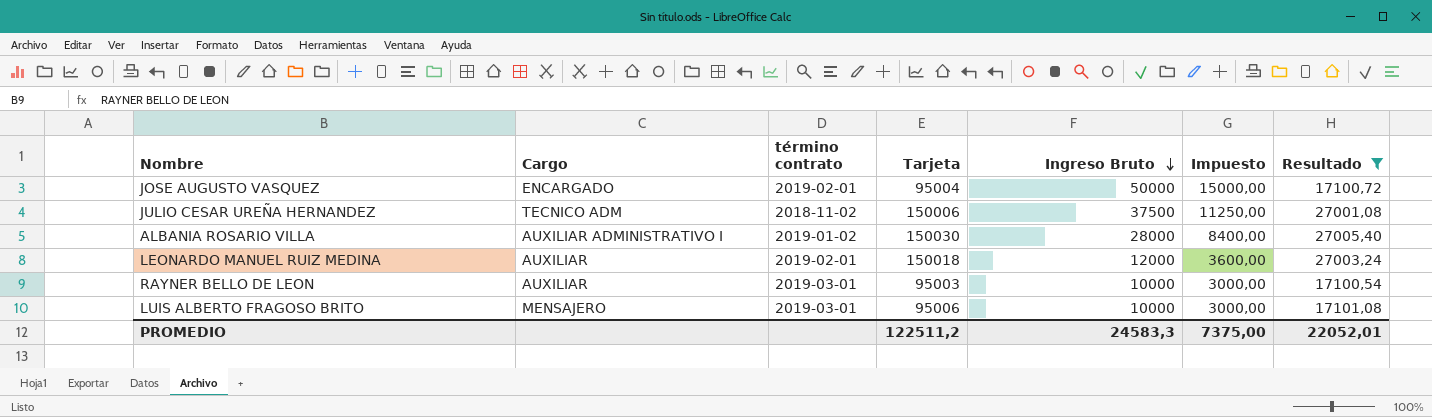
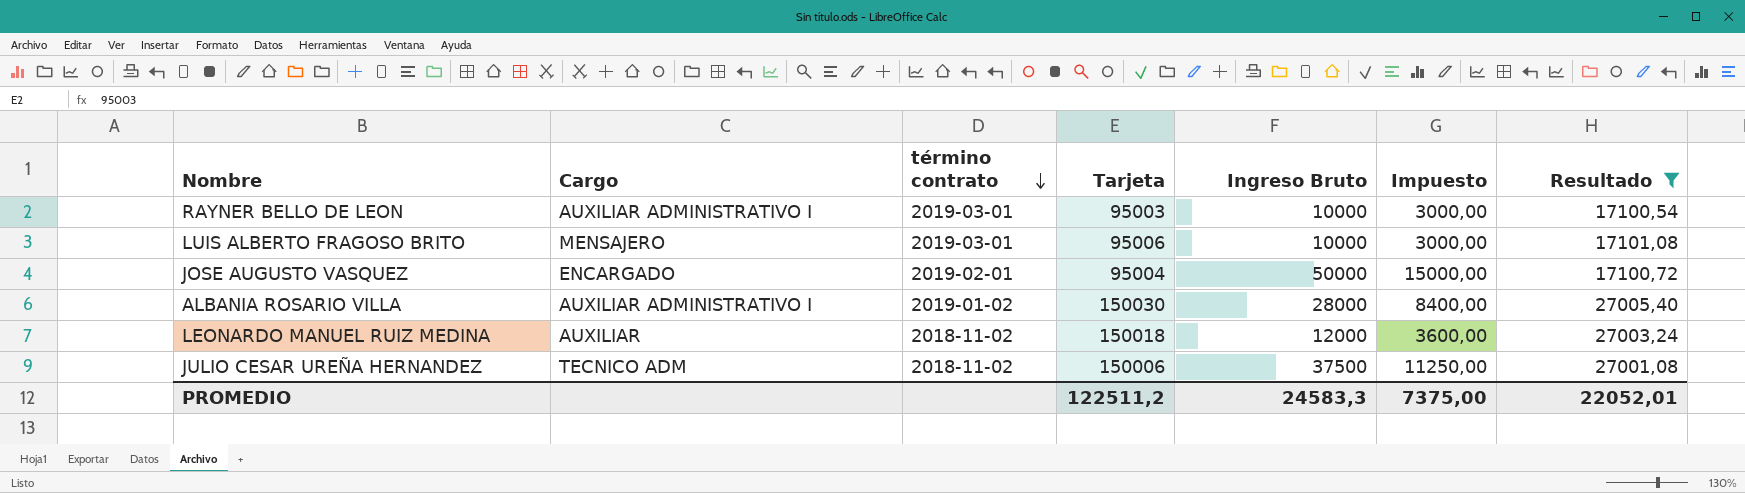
row order: Ingreso Bruto descending -> término contrato descending
RAYNER BELLO DE LEON | Cargo: AUXILIAR -> AUXILIAR ADMINISTRATIVO I
LEONARDO MANUEL RUIZ MEDINA | término contrato: 2019-02-01 -> 2018-11-02

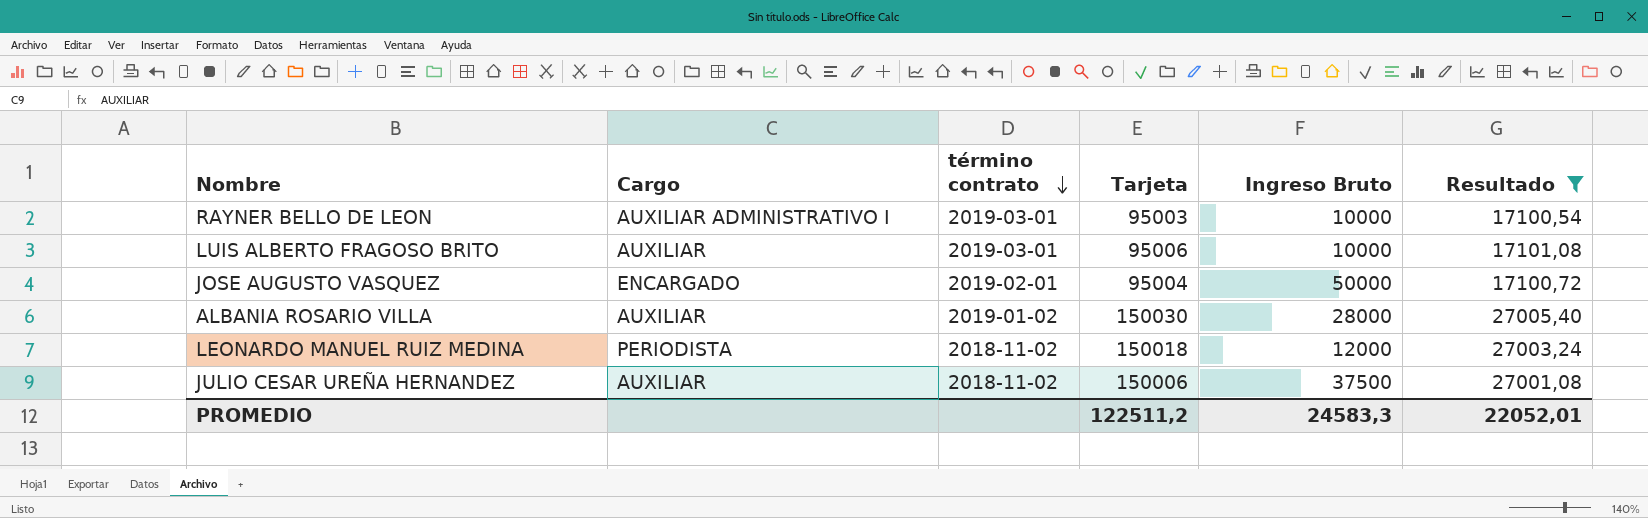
column Impuesto | formula: [Ingreso Bruto] * 0,3 -> none
LUIS ALBERTO FRAGOSO BRITO | Cargo: MENSAJERO -> AUXILIAR
ALBANIA ROSARIO VILLA | Cargo: AUXILIAR ADMINISTRATIVO I -> AUXILIAR
LEONARDO MANUEL RUIZ MEDINA | Cargo: AUXILIAR -> PERIODISTA
JULIO CESAR UREÑA HERNANDEZ | Cargo: TECNICO ADM -> AUXILIAR

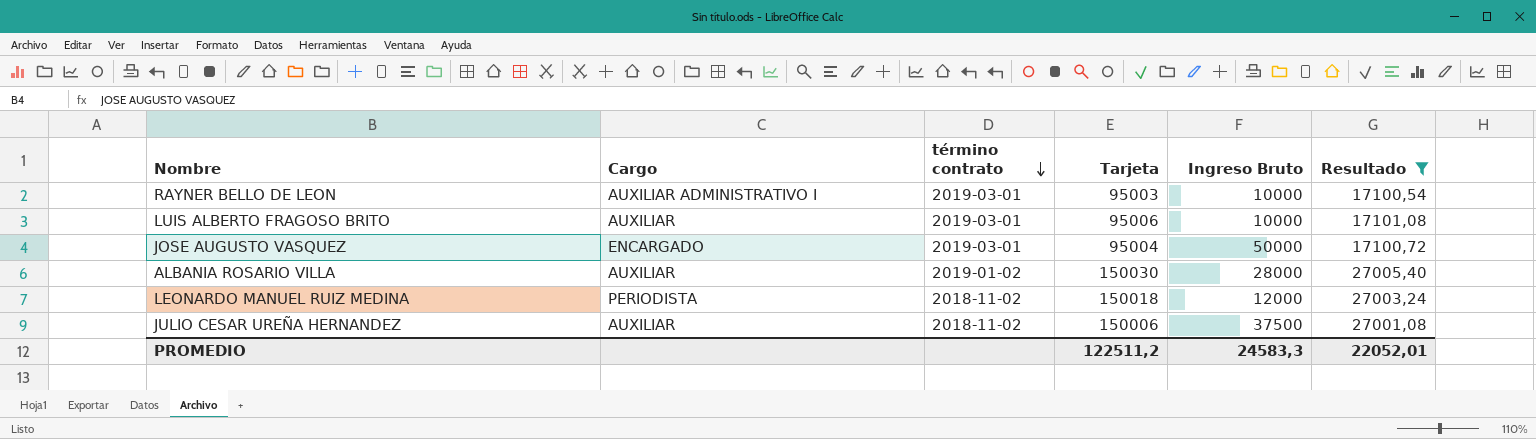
JOSE AUGUSTO VASQUEZ | término contrato: 2019-02-01 -> 2019-03-01

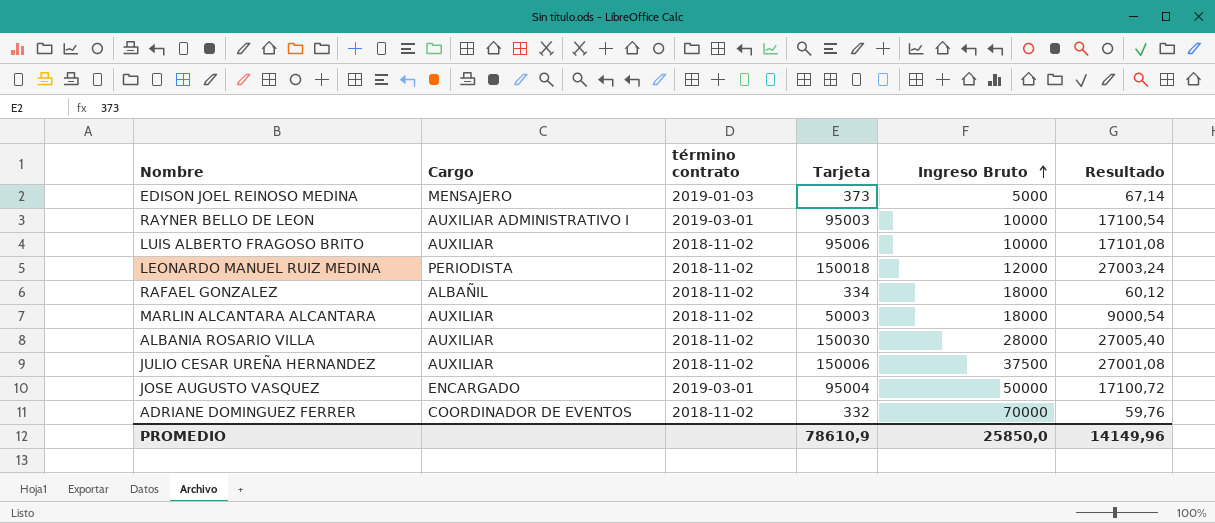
filter: Resultado >= 17100,54 -> none
row order: término contrato descending -> Ingreso Bruto ascending
LUIS ALBERTO FRAGOSO BRITO | término contrato: 2019-03-01 -> 2018-11-02
ALBANIA ROSARIO VILLA | término contrato: 2019-01-02 -> 2018-11-02
PROMEDIO | Tarjeta: 122511,2 -> 78610,9
PROMEDIO | Ingreso Bruto: 24583,3 -> 25850,0
PROMEDIO | Resultado: 22052,01 -> 14149,96

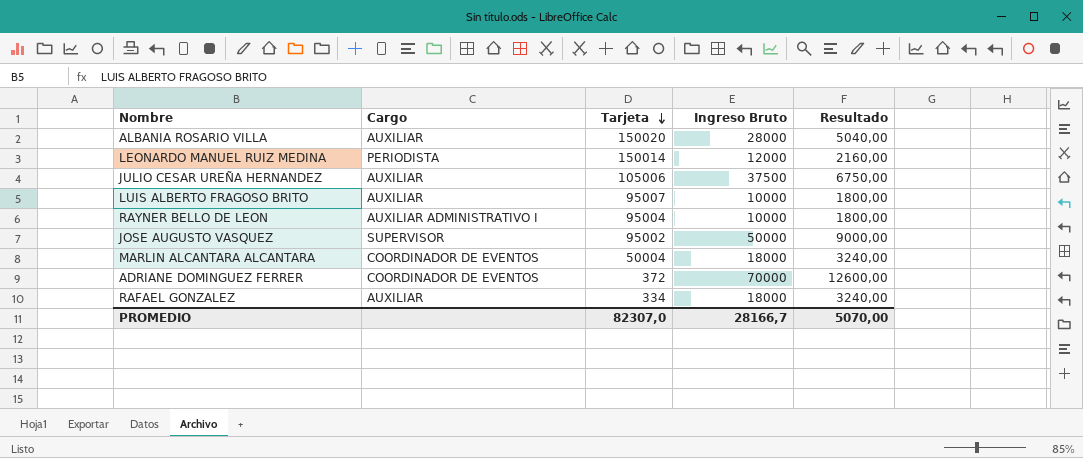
row order: Ingreso Bruto ascending -> Tarjeta descending
column término contrato | position: 3 -> none
column Resultado | formula: [Tarjeta] * 0,18 -> [Ingreso Bruto] * 0,18
row EDISON JOEL REINOSO MEDINA: MENSAJERO | 2019-01-03 | 373 | 5000 | 67,14 -> none
ALBANIA ROSARIO VILLA | Tarjeta: 150030 -> 150020
LEONARDO MANUEL RUIZ MEDINA | Tarjeta: 150018 -> 150014
JULIO CESAR UREÑA HERNANDEZ | Tarjeta: 150006 -> 105006
LUIS ALBERTO FRAGOSO BRITO | Tarjeta: 95006 -> 95007
RAYNER BELLO DE LEON | Tarjeta: 95003 -> 95004
JOSE AUGUSTO VASQUEZ | Cargo: ENCARGADO -> SUPERVISOR
JOSE AUGUSTO VASQUEZ | Tarjeta: 95004 -> 95002
MARLIN ALCANTARA ALCANTARA | Cargo: AUXILIAR -> COORDINADOR DE EVENTOS
MARLIN ALCANTARA ALCANTARA | Tarjeta: 50003 -> 50004
ADRIANE DOMINGUEZ FERRER | Tarjeta: 332 -> 372
RAFAEL GONZALEZ | Cargo: ALBAÑIL -> AUXILIAR
PROMEDIO | Tarjeta: 78610,9 -> 82307,0
PROMEDIO | Ingreso Bruto: 25850,0 -> 28166,7
PROMEDIO | Resultado: 14149,96 -> 5070,00

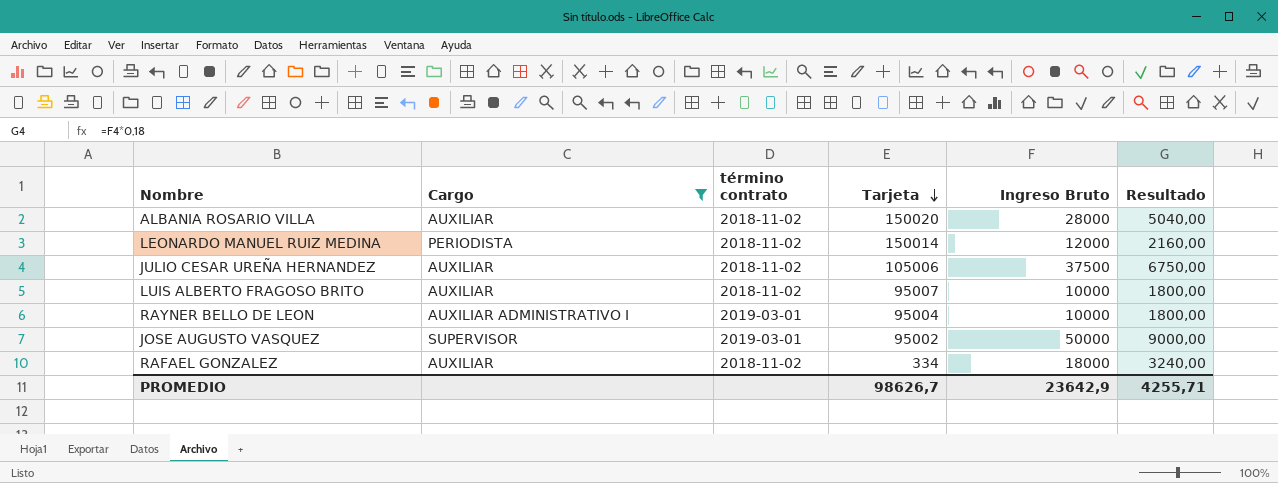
filter: none -> Cargo != COORDINADOR DE EVENTOS
column término contrato | position: none -> 3
PROMEDIO | Tarjeta: 82307,0 -> 98626,7
PROMEDIO | Ingreso Bruto: 28166,7 -> 23642,9
PROMEDIO | Resultado: 5070,00 -> 4255,71

